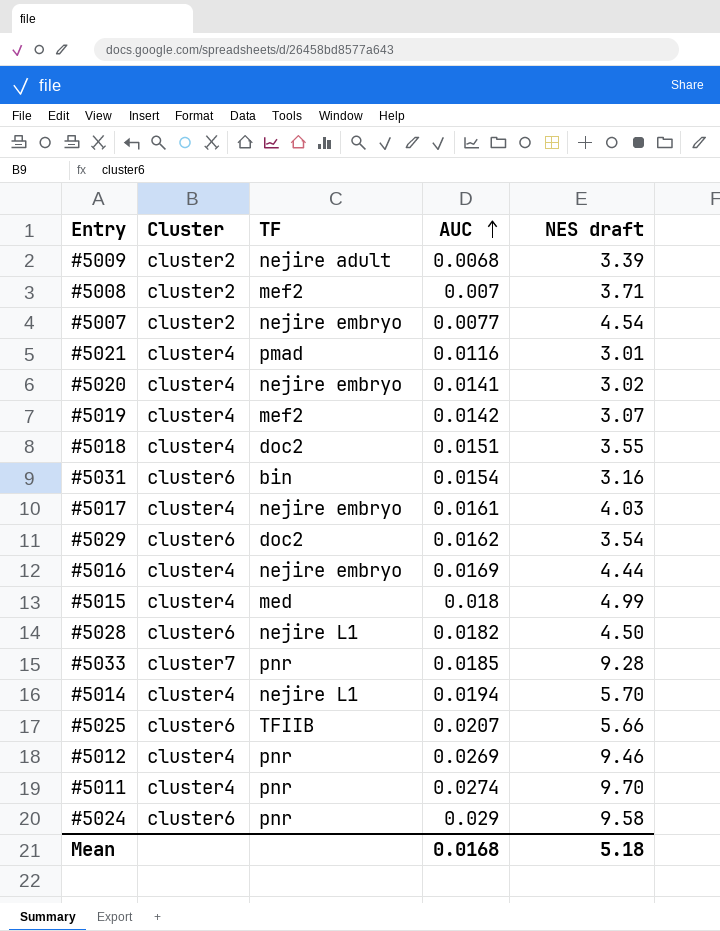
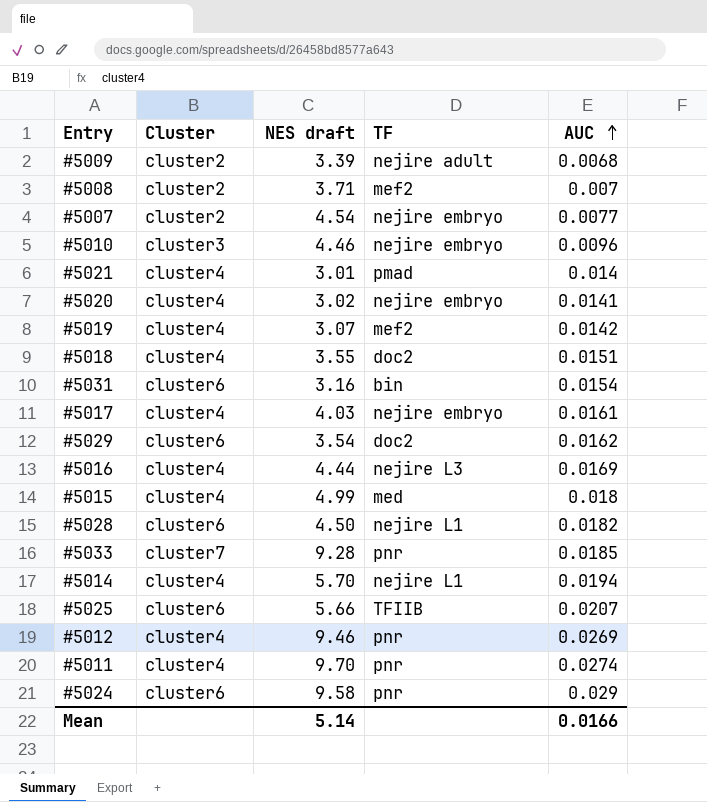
column NES draft | position: 5 -> 3
row #5010: none -> cluster3 | 4.46 | nejire embryo | 0.0096
#5021 | AUC: 0.0116 -> 0.014
#5016 | TF: nejire embryo -> nejire L3
Mean | NES draft: 5.18 -> 5.14
Mean | AUC: 0.0168 -> 0.0166

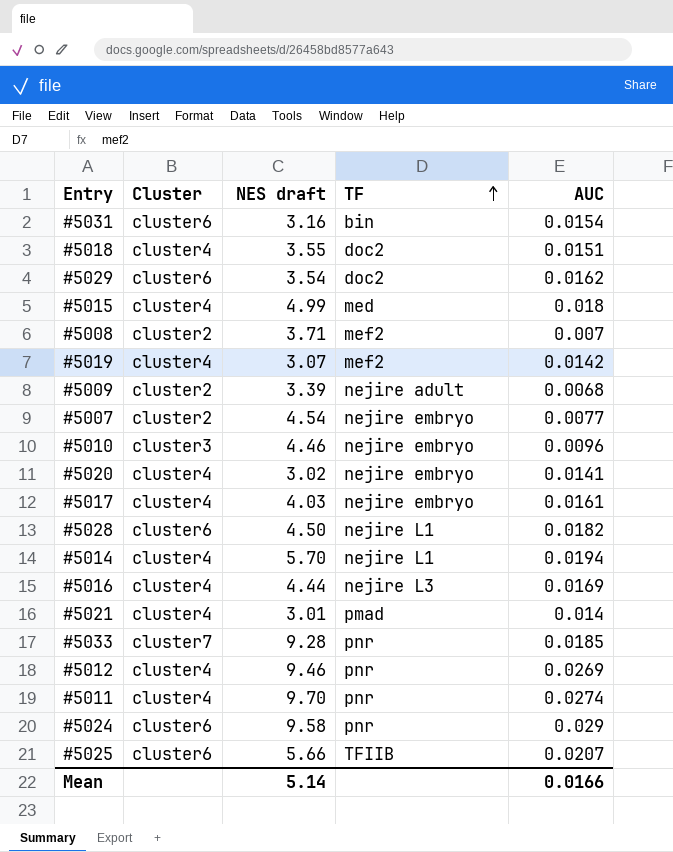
row order: AUC ascending -> TF ascending

